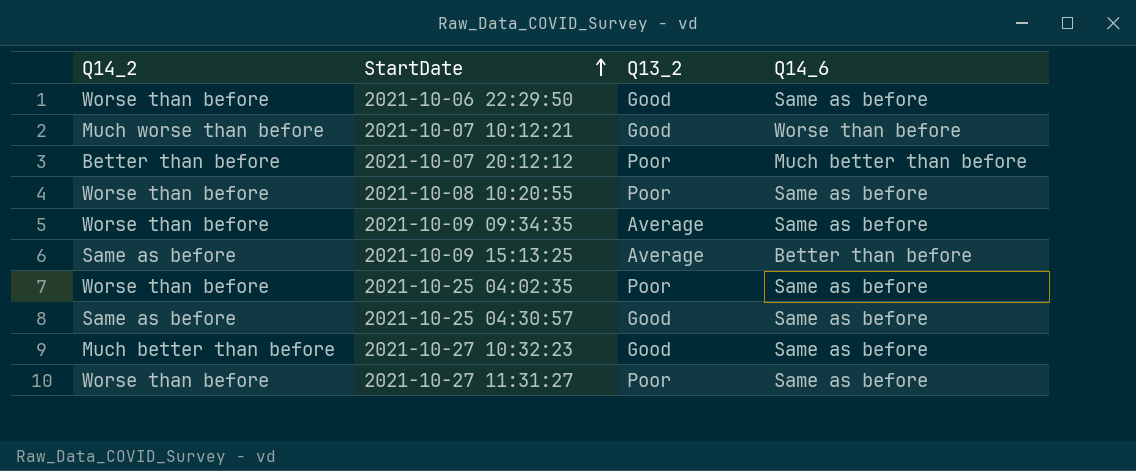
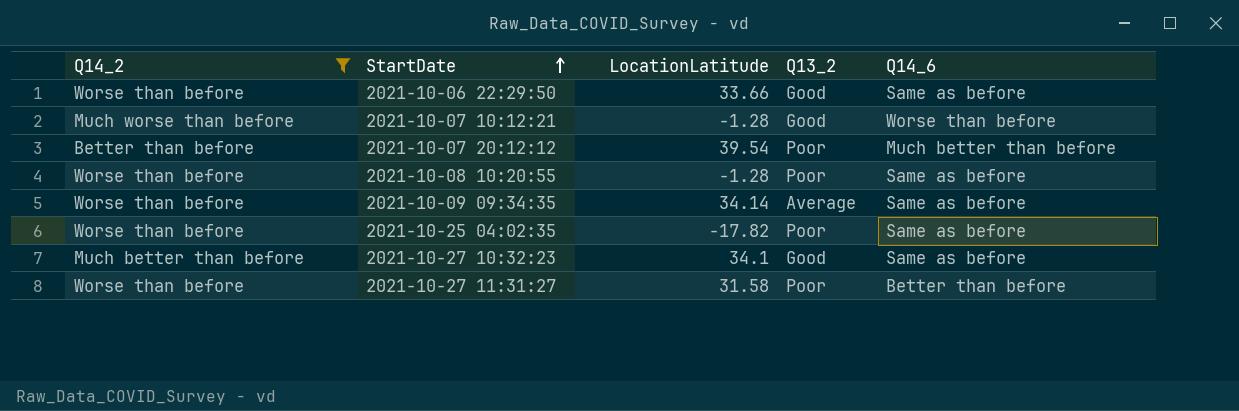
filter: none -> Q14_2 != Same as before
column LocationLatitude | position: none -> 3
2021-10-27 11:31:27 | Q14_6: Same as before -> Better than before

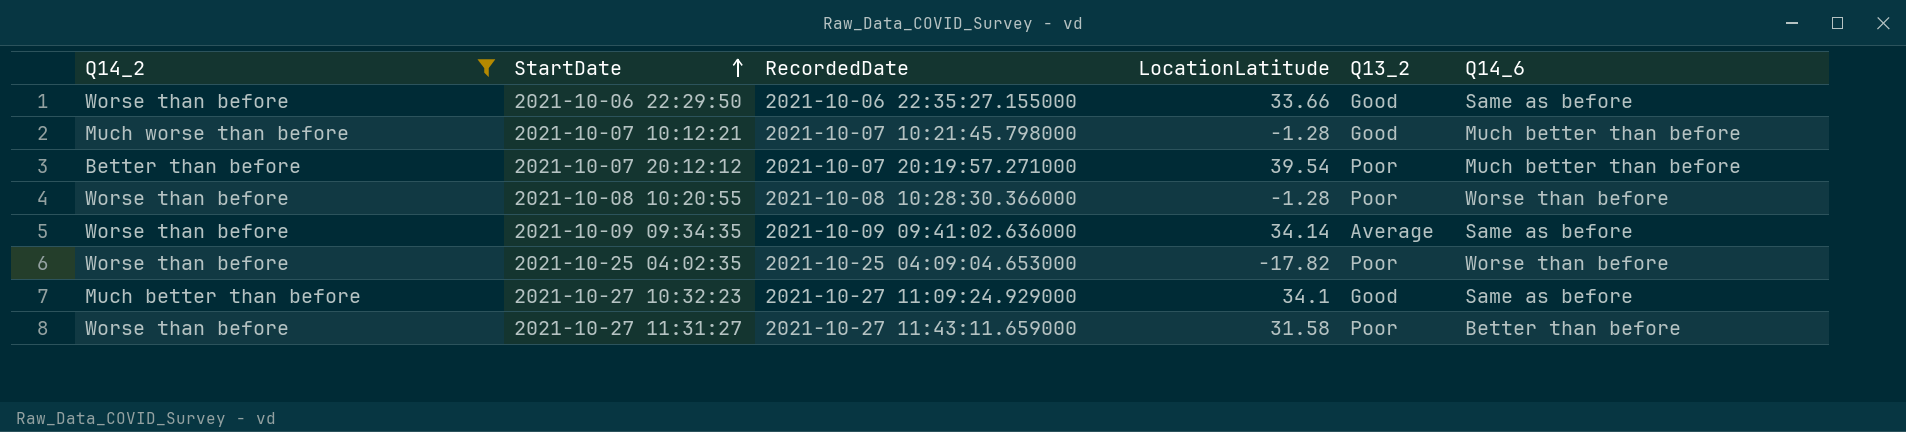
column RecordedDate | position: none -> 3
2021-10-07 10:12:21 | Q14_6: Worse than before -> Much better than before
2021-10-08 10:20:55 | Q14_6: Same as before -> Worse than before
2021-10-25 04:02:35 | Q14_6: Same as before -> Worse than before

